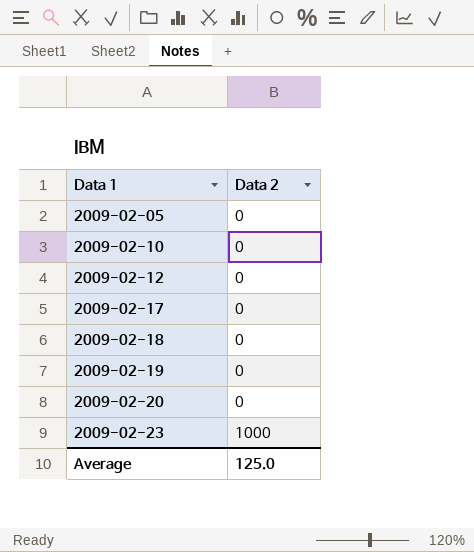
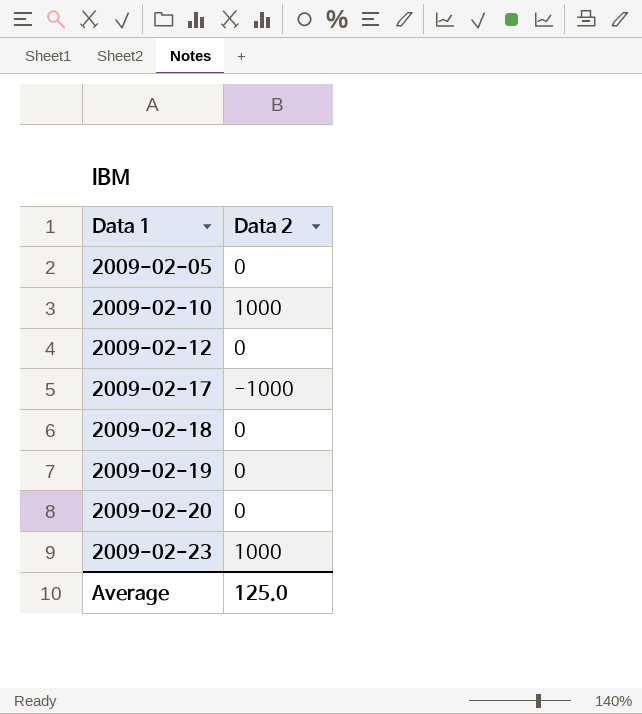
2009-02-10 | Data 2: 0 -> 1000
2009-02-17 | Data 2: 0 -> -1000

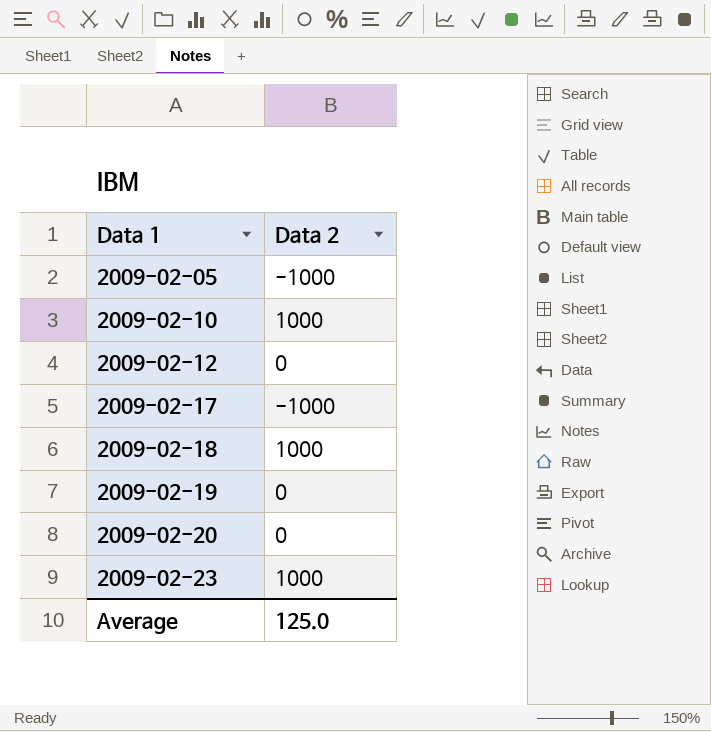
2009-02-05 | Data 2: 0 -> -1000
2009-02-18 | Data 2: 0 -> 1000

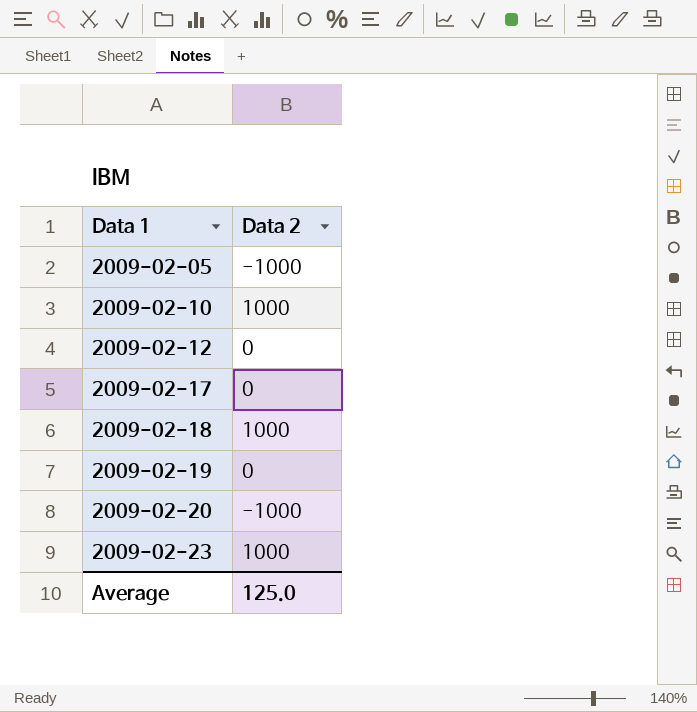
2009-02-17 | Data 2: -1000 -> 0
2009-02-20 | Data 2: 0 -> -1000

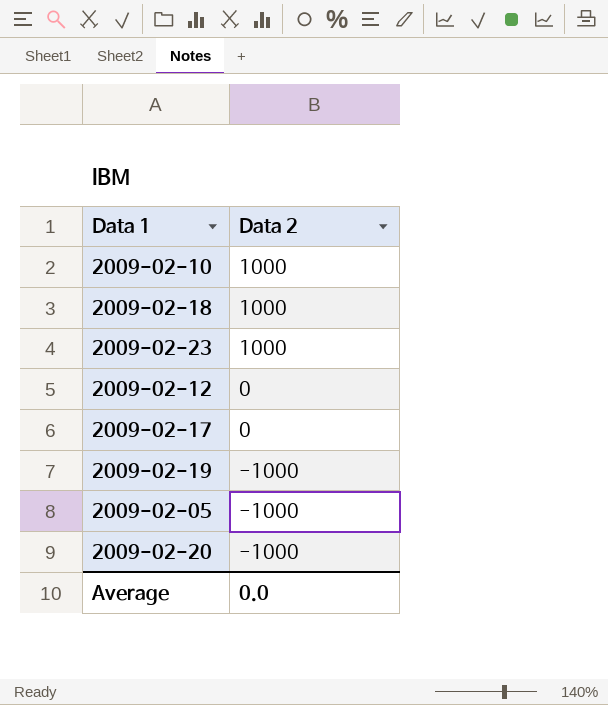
row order: Data 1 ascending -> Data 2 descending
2009-02-19 | Data 2: 0 -> -1000
Average | Data 2: 125.0 -> 0.0

